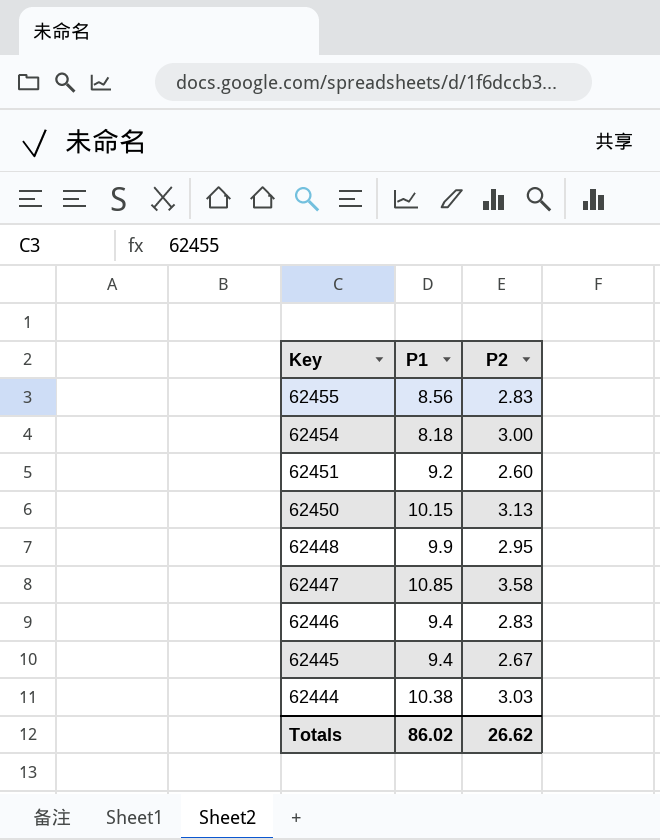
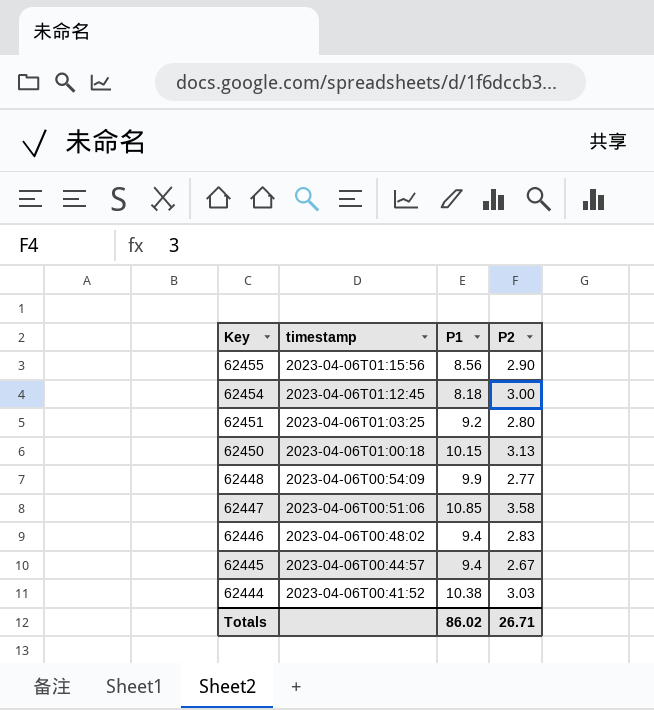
column timestamp | position: none -> 2
62455 | P2: 2.83 -> 2.90
62451 | P2: 2.60 -> 2.80
62448 | P2: 2.95 -> 2.77
Totals | P2: 26.62 -> 26.71

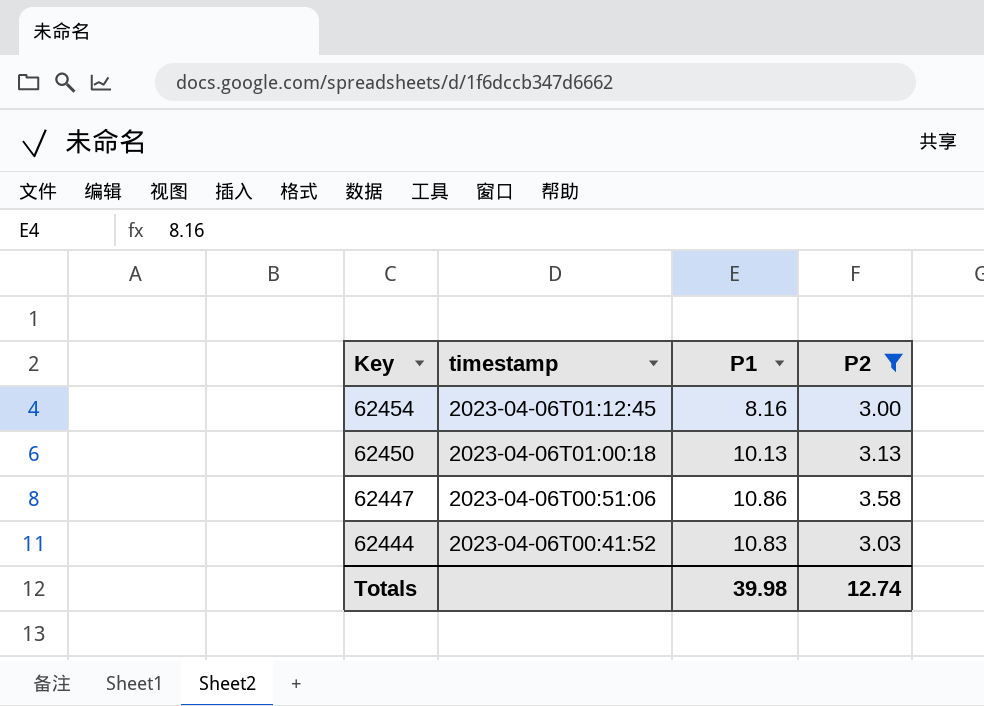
filter: none -> P2 >= 3.00
62454 | P1: 8.18 -> 8.16
62450 | P1: 10.15 -> 10.13
62447 | P1: 10.85 -> 10.86
62444 | P1: 10.38 -> 10.83
Totals | P1: 86.02 -> 39.98
Totals | P2: 26.71 -> 12.74

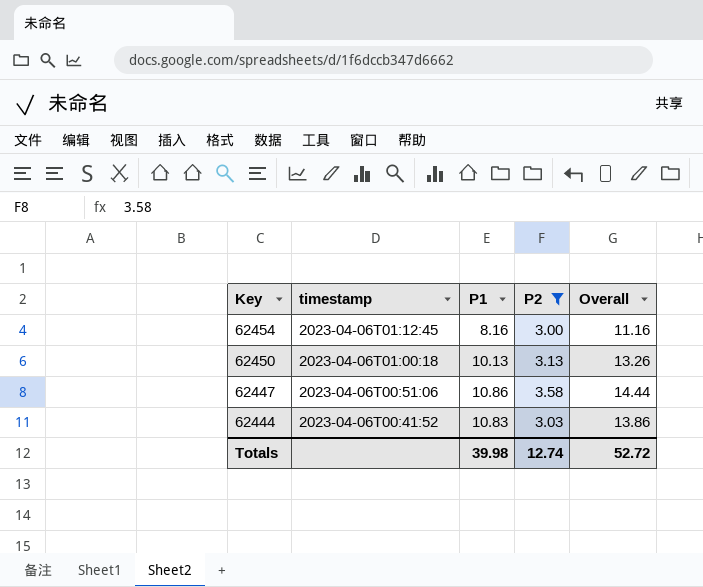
column Overall | formula: none -> [P1] + [P2]

